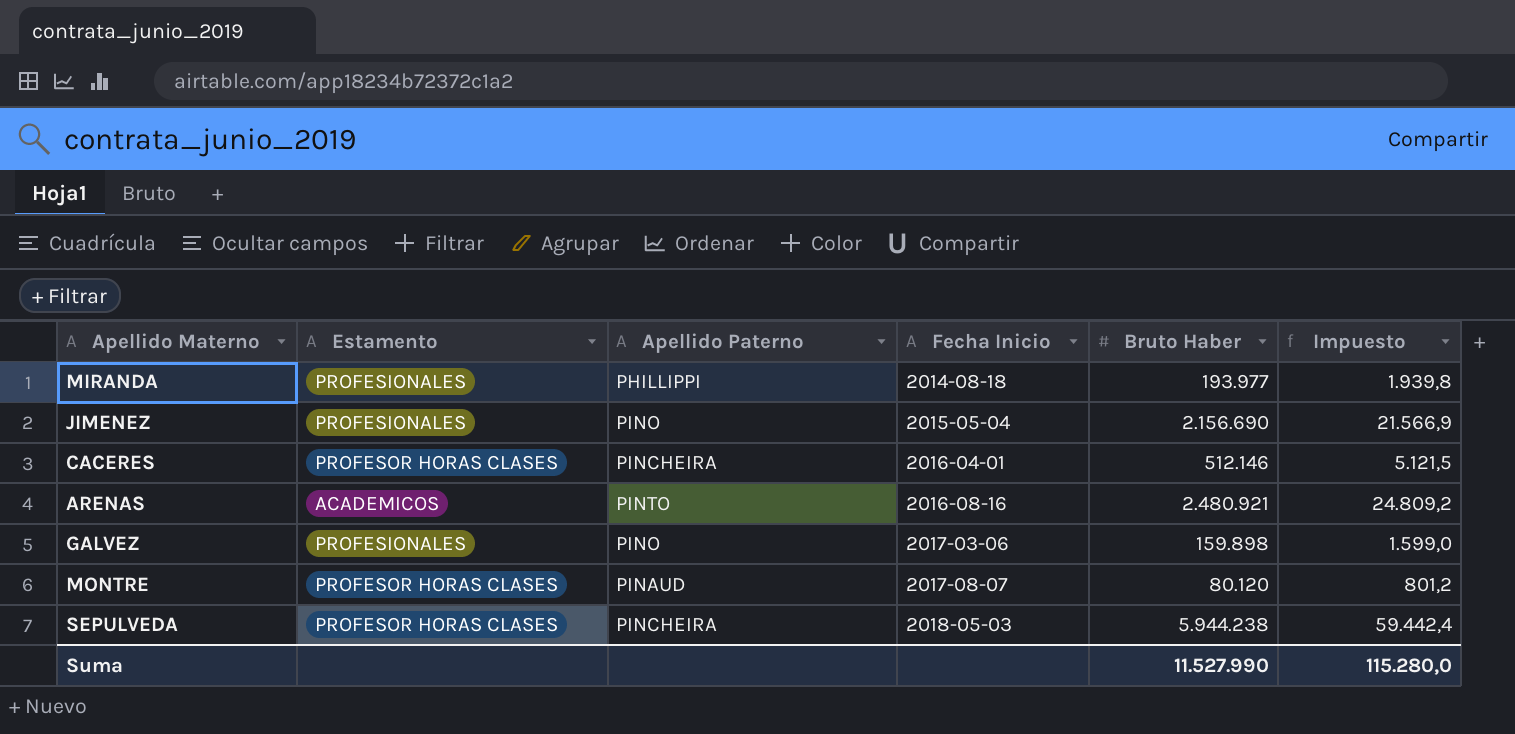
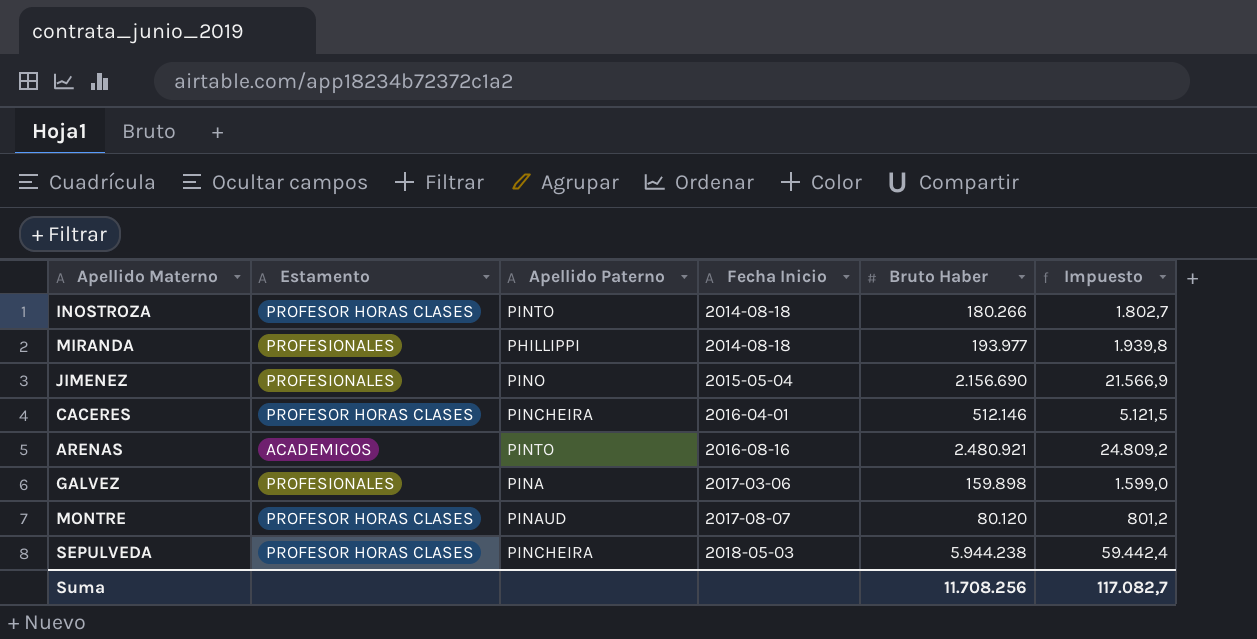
row INOSTROZA: none -> PROFESOR HORAS CLASES | PINTO | 2014-08-18 | 180.266 | 1.802,7
GALVEZ | Apellido Paterno: PINO -> PINA
Suma | Bruto Haber: 11.527.990 -> 11.708.256
Suma | Impuesto: 115.280,0 -> 117.082,7

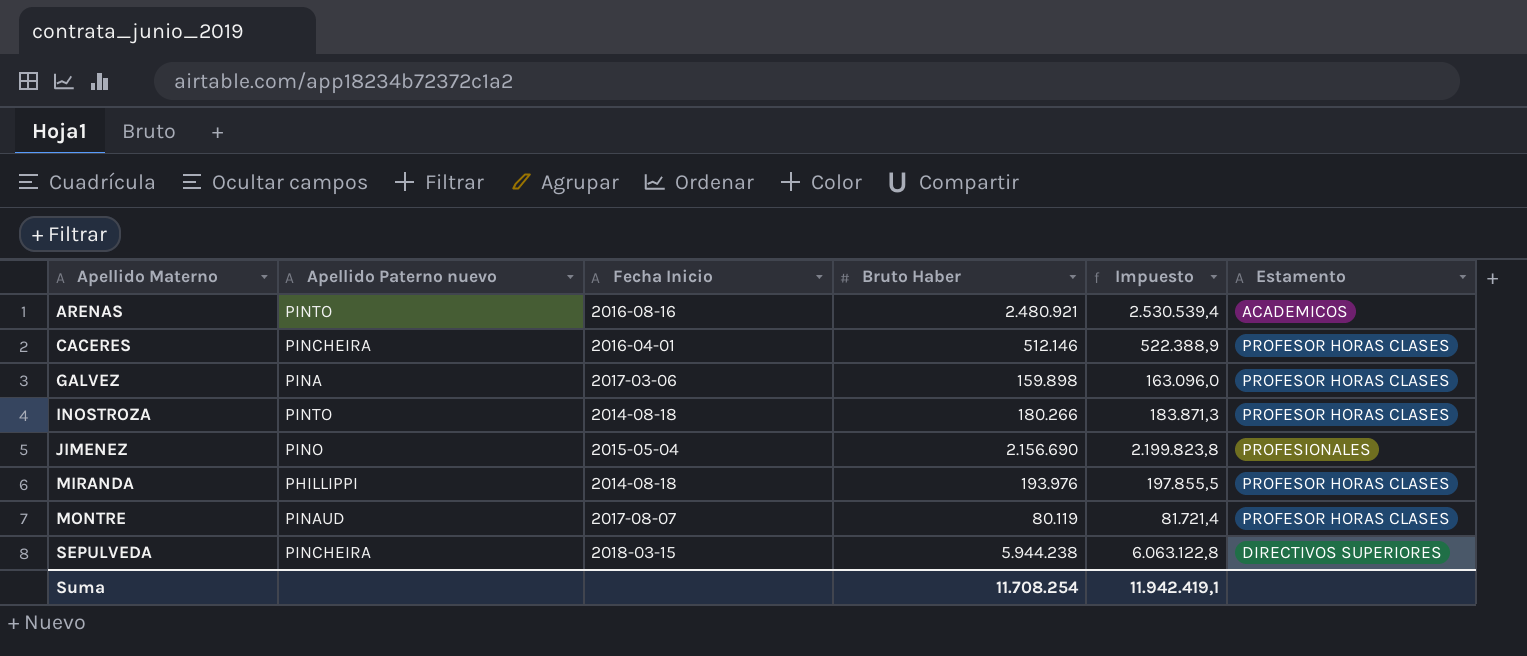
row order: Fecha Inicio ascending -> Apellido Materno ascending
column name: Apellido Paterno -> Apellido Paterno nuevo
column Impuesto | formula: [Bruto Haber] * 0,01 -> [Bruto Haber] * 1,02
column Estamento | position: 2 -> 6
GALVEZ | Estamento: PROFESIONALES -> PROFESOR HORAS CLASES
MIRANDA | Bruto Haber: 193.977 -> 193.976
MIRANDA | Estamento: PROFESIONALES -> PROFESOR HORAS CLASES
MONTRE | Bruto Haber: 80.120 -> 80.119
SEPULVEDA | Fecha Inicio: 2018-05-03 -> 2018-03-15
SEPULVEDA | Estamento: PROFESOR HORAS CLASES -> DIRECTIVOS SUPERIORES
Suma | Bruto Haber: 11.708.256 -> 11.708.254
Suma | Impuesto: 117.082,7 -> 11.942.419,1

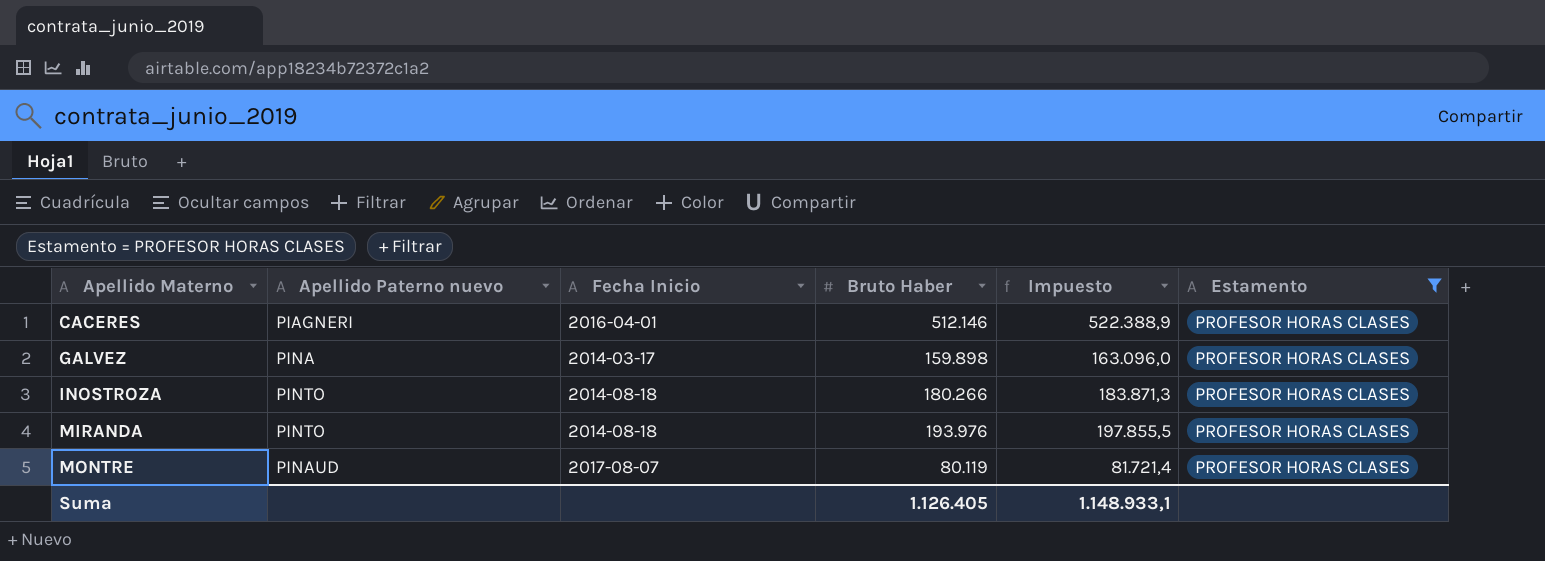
filter: none -> Estamento = PROFESOR HORAS CLASES
CACERES | Apellido Paterno nuevo: PINCHEIRA -> PIAGNERI
GALVEZ | Fecha Inicio: 2017-03-06 -> 2014-03-17
MIRANDA | Apellido Paterno nuevo: PHILLIPPI -> PINTO
Suma | Bruto Haber: 11.708.254 -> 1.126.405
Suma | Impuesto: 11.942.419,1 -> 1.148.933,1

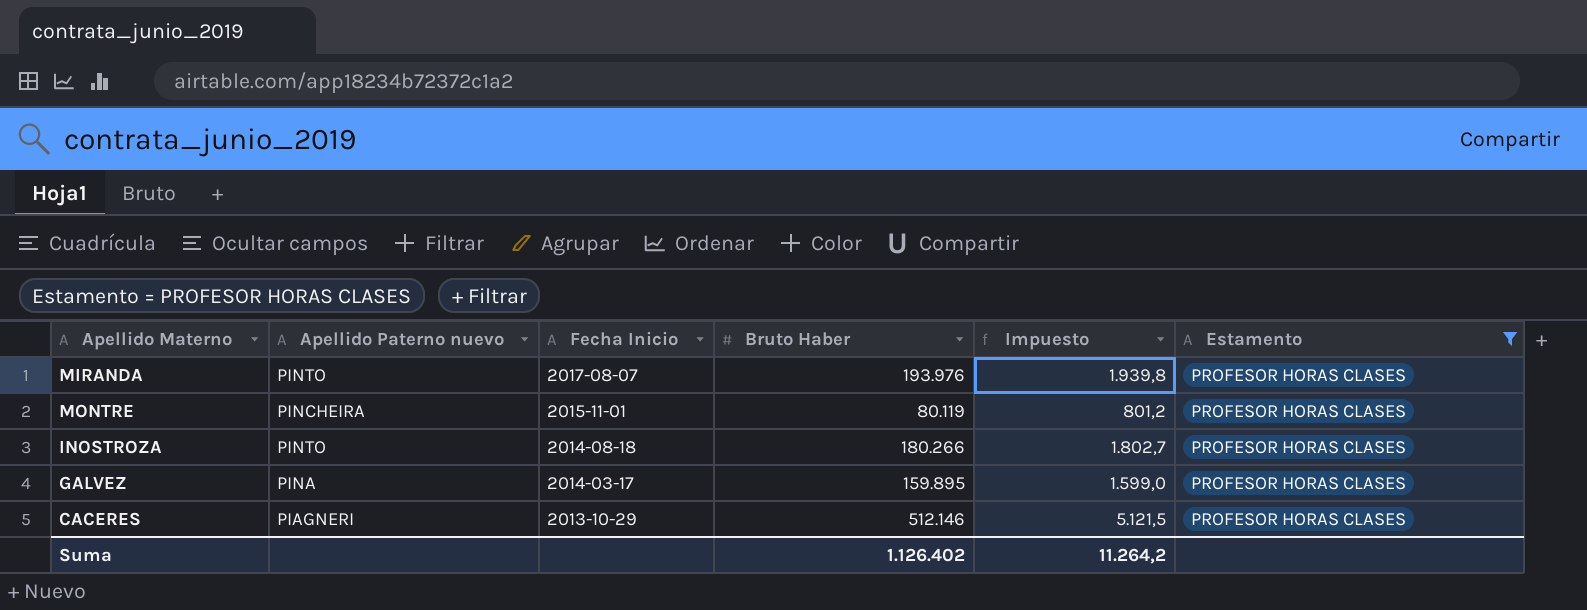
row order: Apellido Materno ascending -> Fecha Inicio descending
column Impuesto | formula: [Bruto Haber] * 1,02 -> [Bruto Haber] * 0,01
MIRANDA | Fecha Inicio: 2014-08-18 -> 2017-08-07
MONTRE | Apellido Paterno nuevo: PINAUD -> PINCHEIRA
MONTRE | Fecha Inicio: 2017-08-07 -> 2015-11-01
GALVEZ | Bruto Haber: 159.898 -> 159.895
CACERES | Fecha Inicio: 2016-04-01 -> 2013-10-29
Suma | Bruto Haber: 1.126.405 -> 1.126.402
Suma | Impuesto: 1.148.933,1 -> 11.264,2

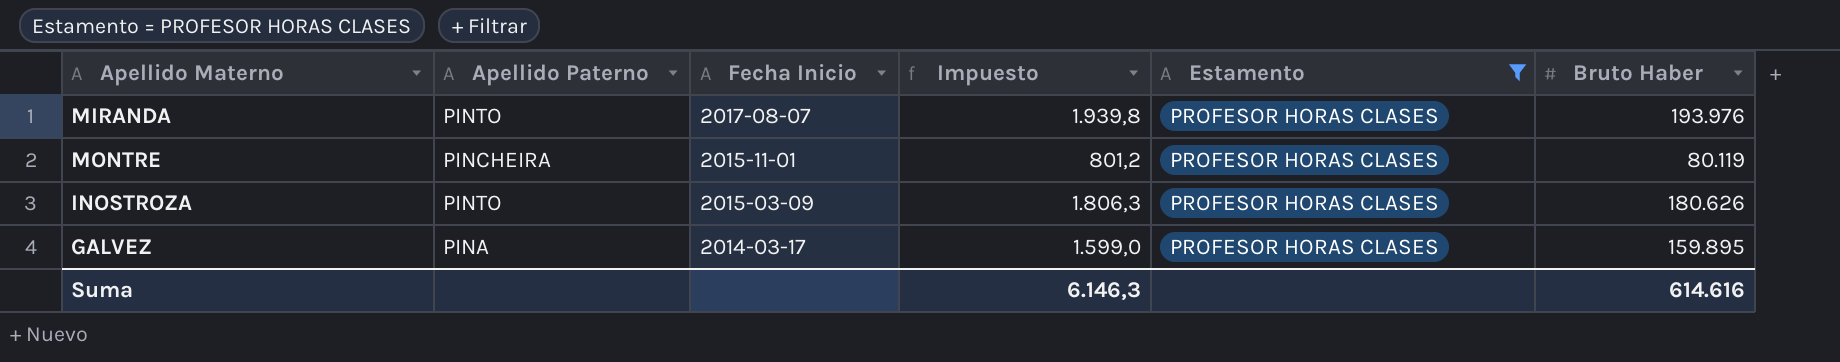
column name: Apellido Paterno nuevo -> Apellido Paterno
column Bruto Haber | position: 4 -> 6
row CACERES: PIAGNERI | 2013-10-29 | 512.146 | 5.121,5 | PROFESOR HORAS CLASES -> none
INOSTROZA | Fecha Inicio: 2014-08-18 -> 2015-03-09
INOSTROZA | Impuesto: 1.802,7 -> 1.806,3
INOSTROZA | Bruto Haber: 180.266 -> 180.626
Suma | Impuesto: 11.264,2 -> 6.146,3
Suma | Bruto Haber: 1.126.402 -> 614.616

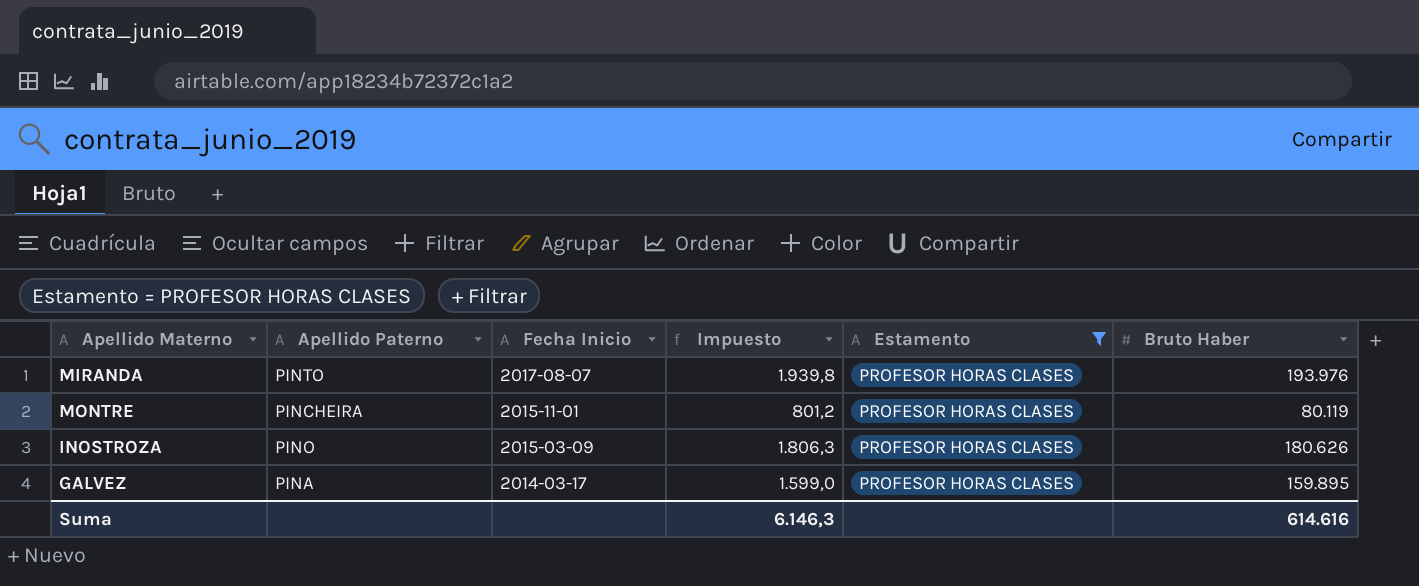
INOSTROZA | Apellido Paterno: PINTO -> PINO

